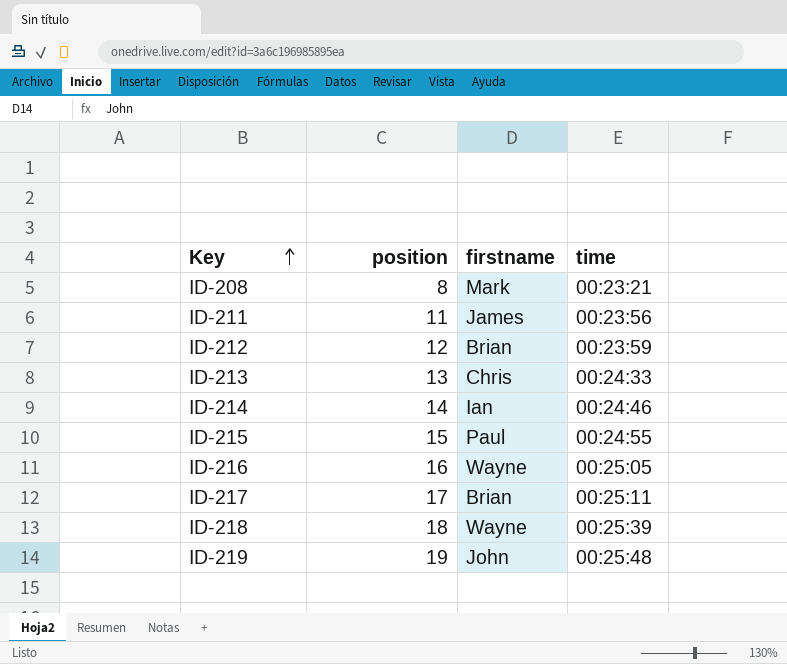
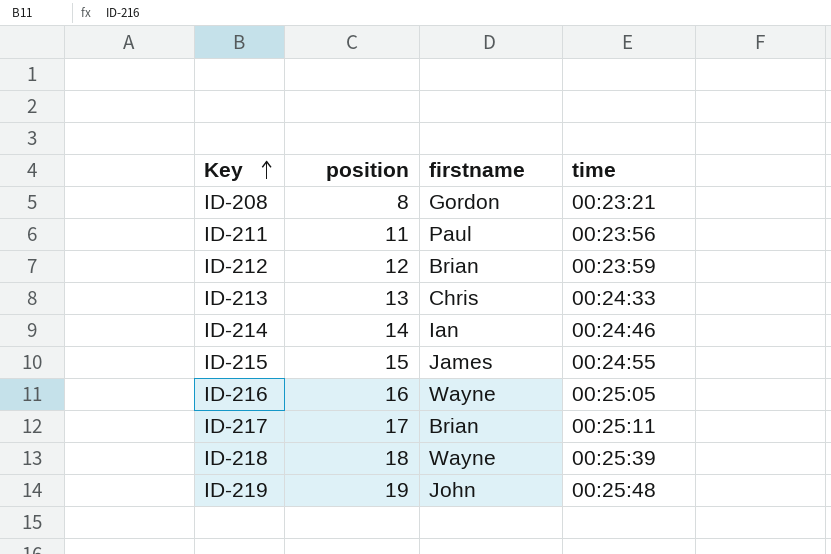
ID-208 | firstname: Mark -> Gordon
ID-211 | firstname: James -> Paul
ID-215 | firstname: Paul -> James

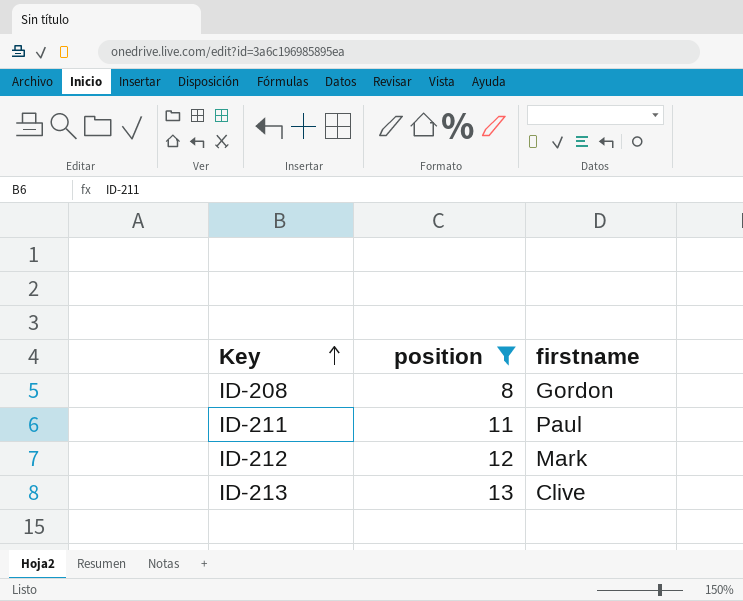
filter: none -> position <= 13
column time | position: 4 -> none
ID-212 | firstname: Brian -> Mark
ID-213 | firstname: Chris -> Clive

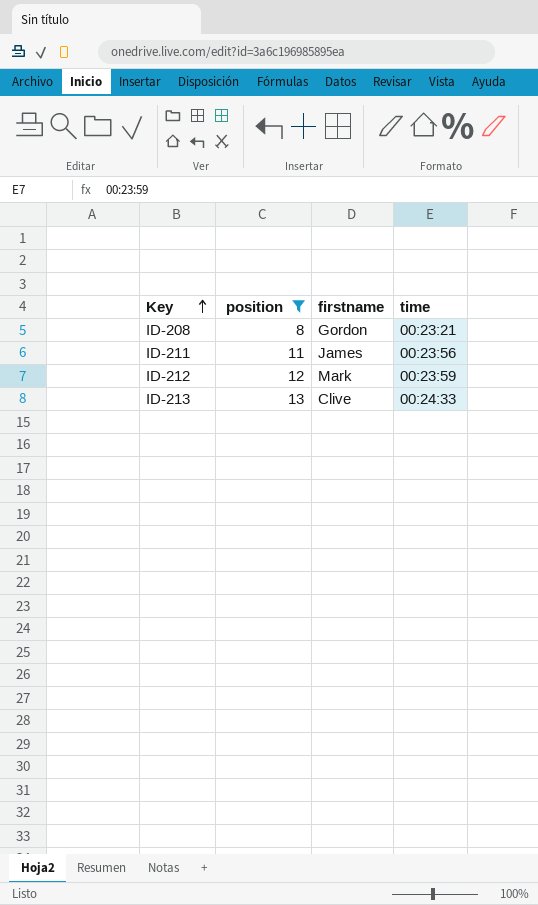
column time | position: none -> 4
ID-211 | firstname: Paul -> James

